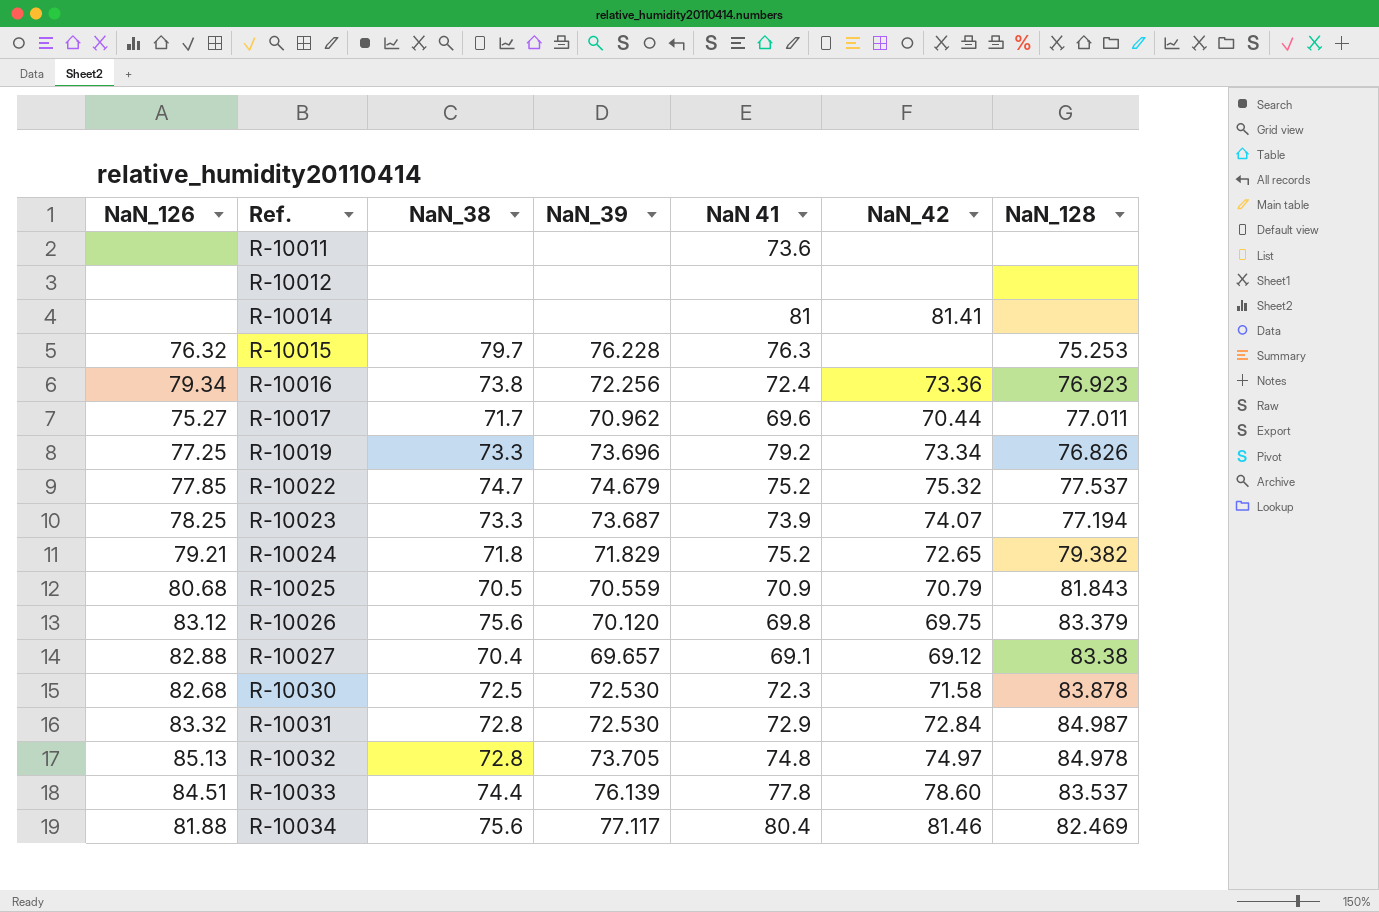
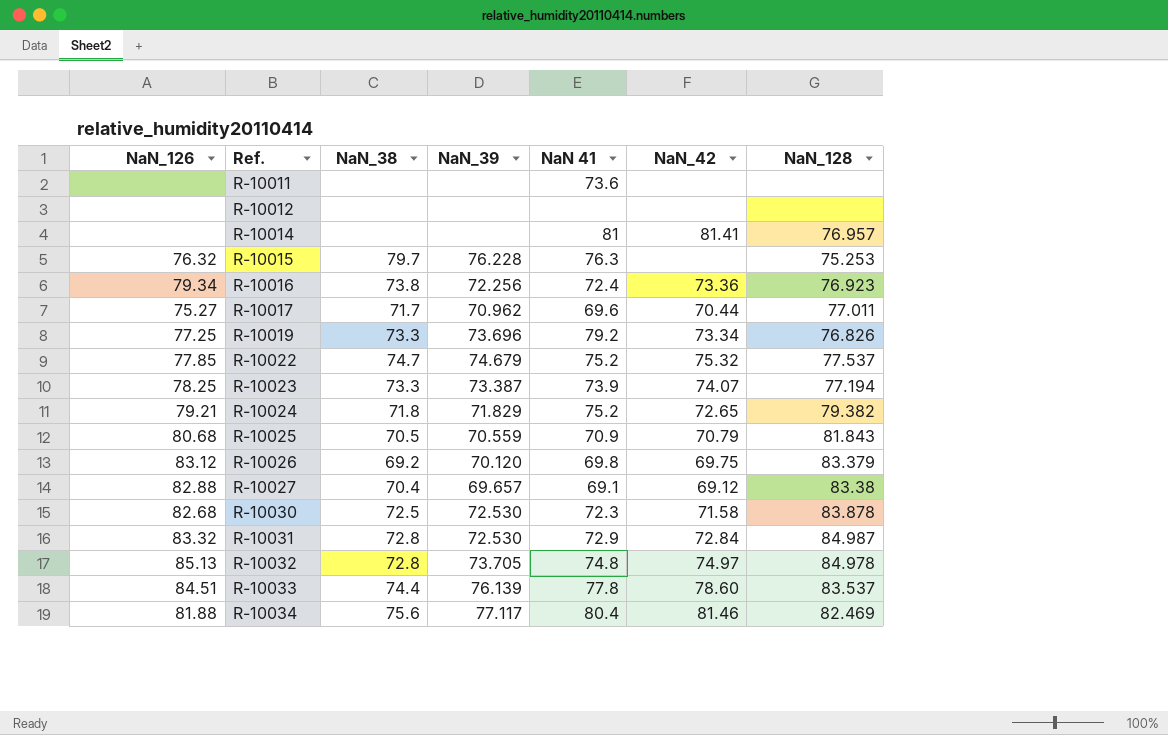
R-10014 | NaN_128: none -> 76.957
R-10023 | NaN_39: 73.687 -> 73.387
R-10026 | NaN_38: 75.6 -> 69.2

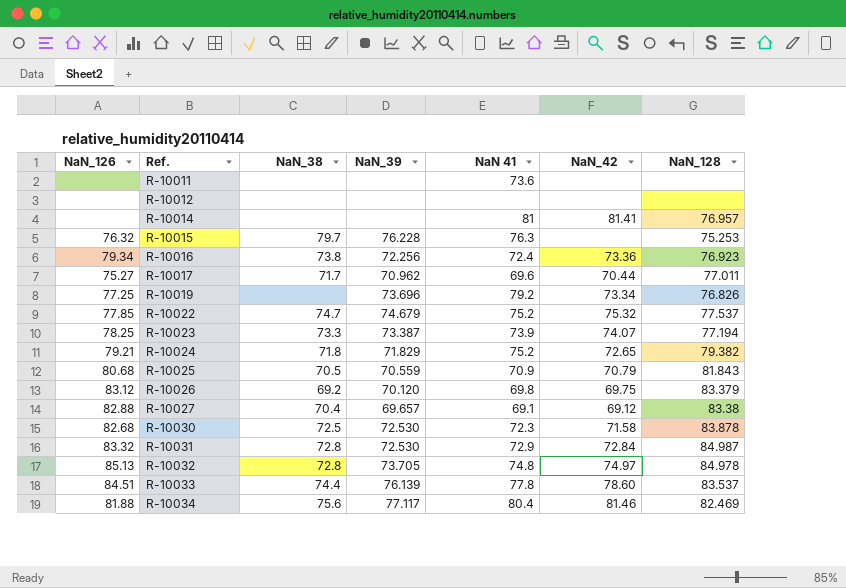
R-10019 | NaN_38: 73.3 -> none

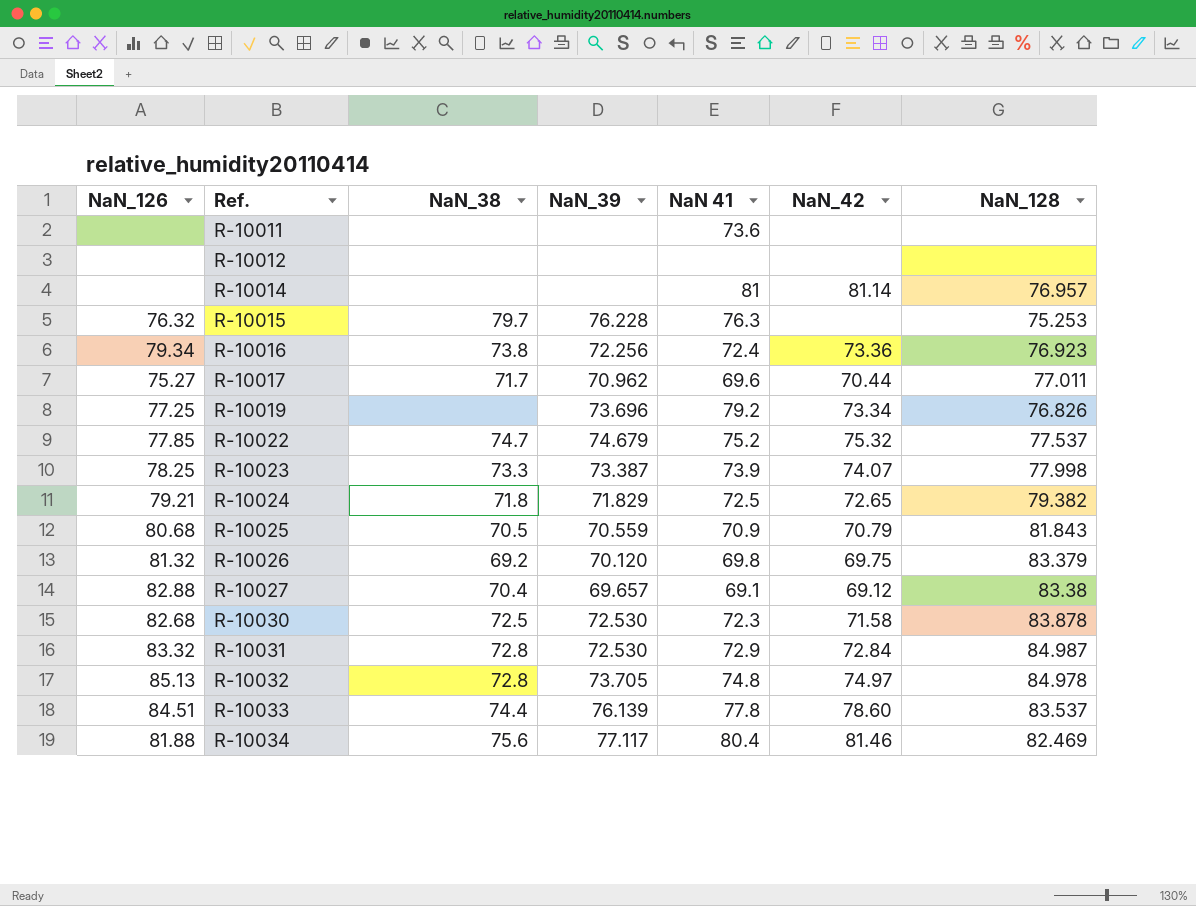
R-10014 | NaN_42: 81.41 -> 81.14
R-10023 | NaN_128: 77.194 -> 77.998
R-10024 | NaN 41: 75.2 -> 72.5
R-10026 | NaN_126: 83.12 -> 81.32

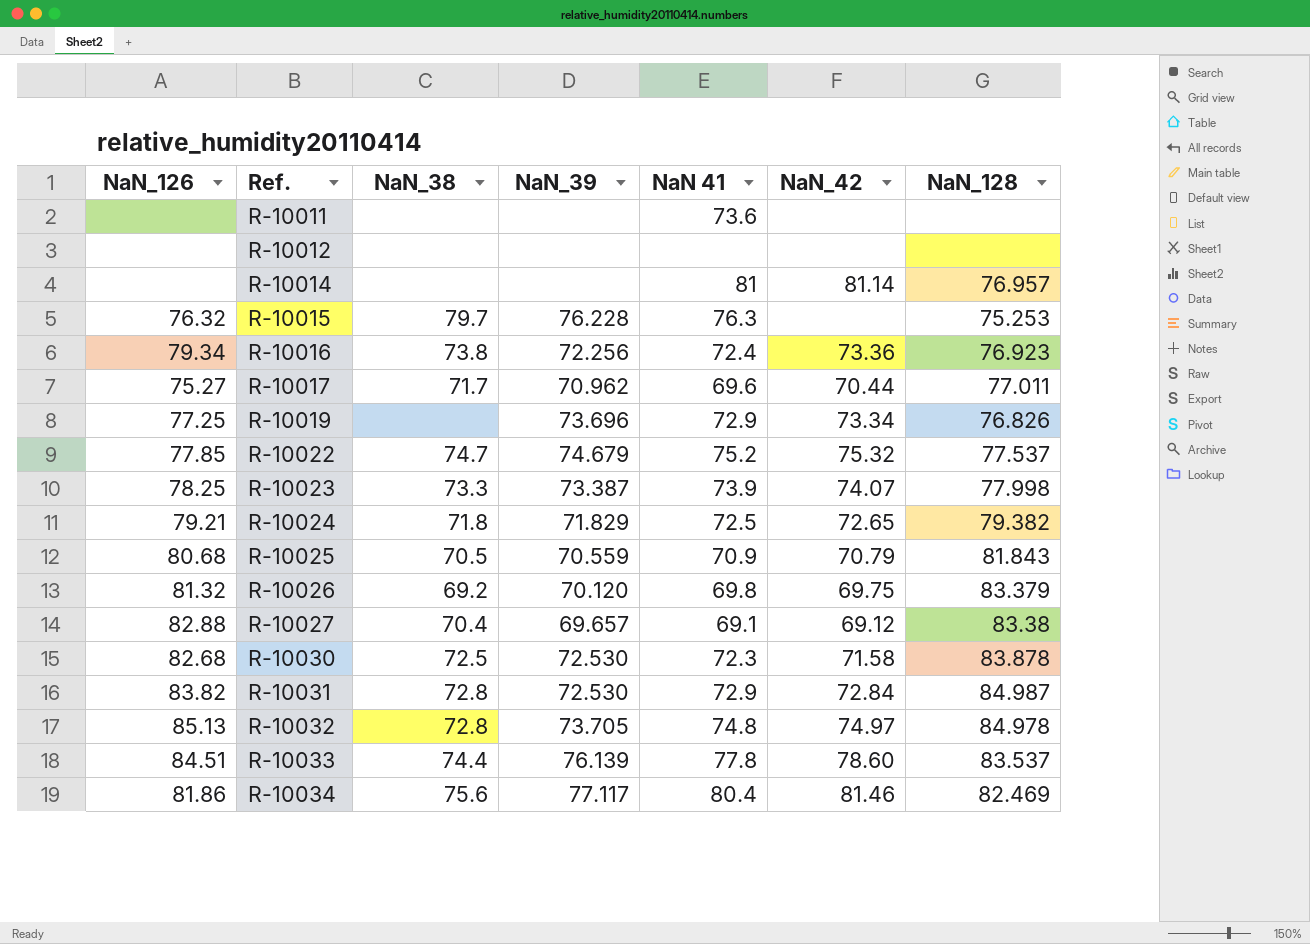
R-10019 | NaN 41: 79.2 -> 72.9
R-10031 | NaN_126: 83.32 -> 83.82
R-10034 | NaN_126: 81.88 -> 81.86

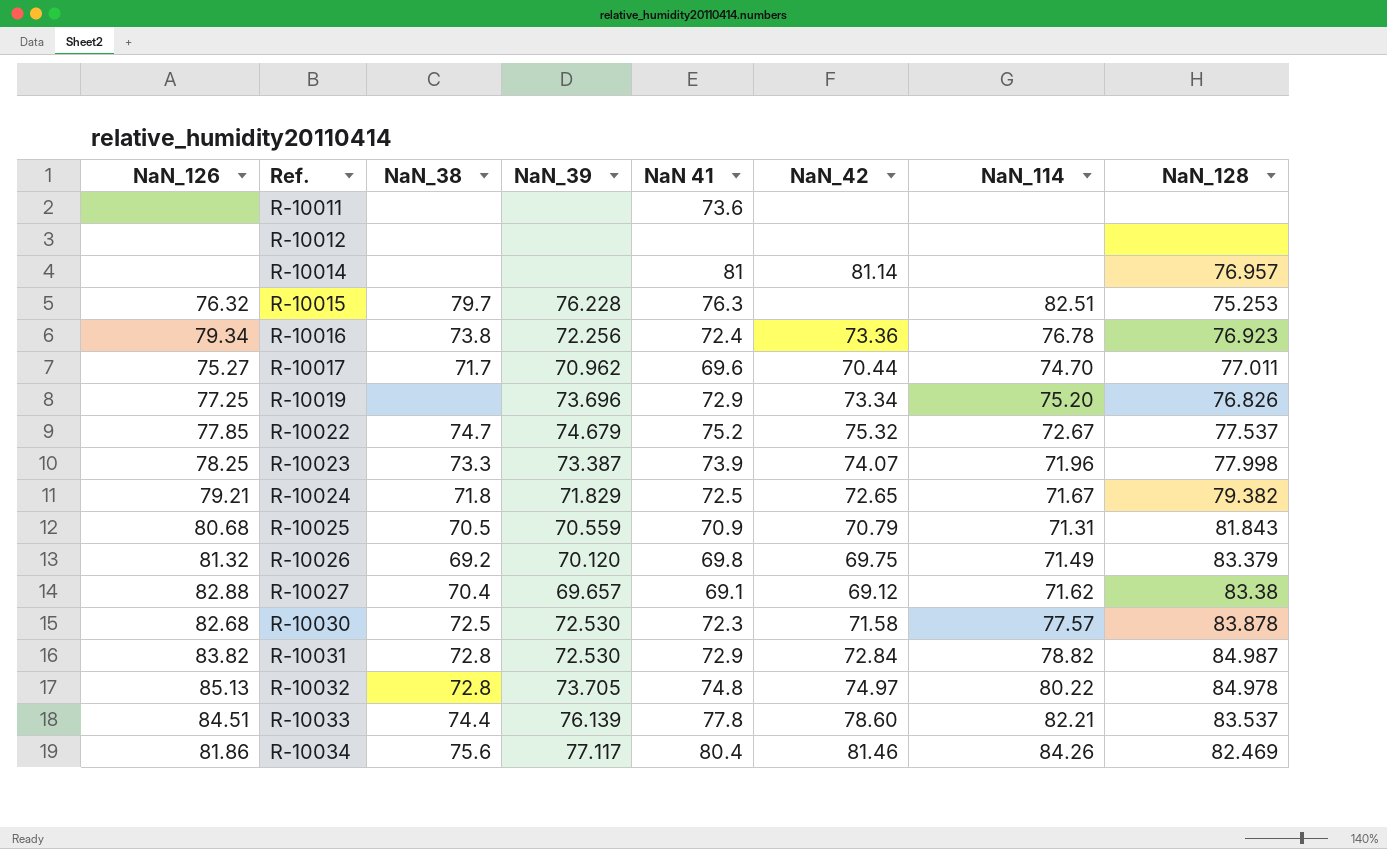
column NaN_114 | position: none -> 7

